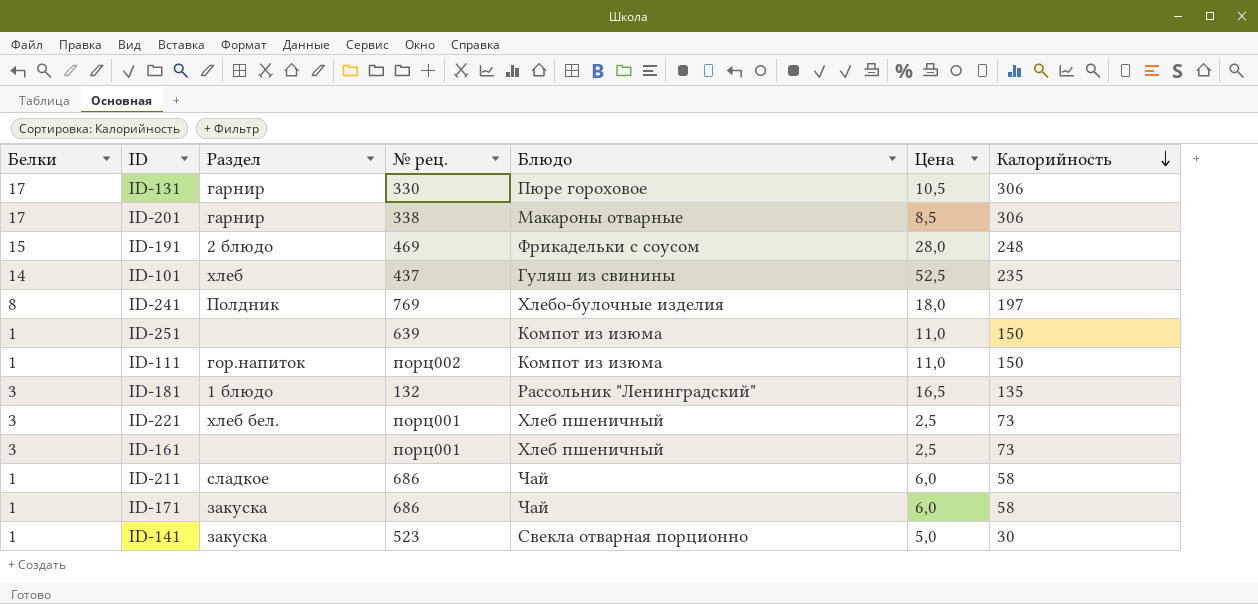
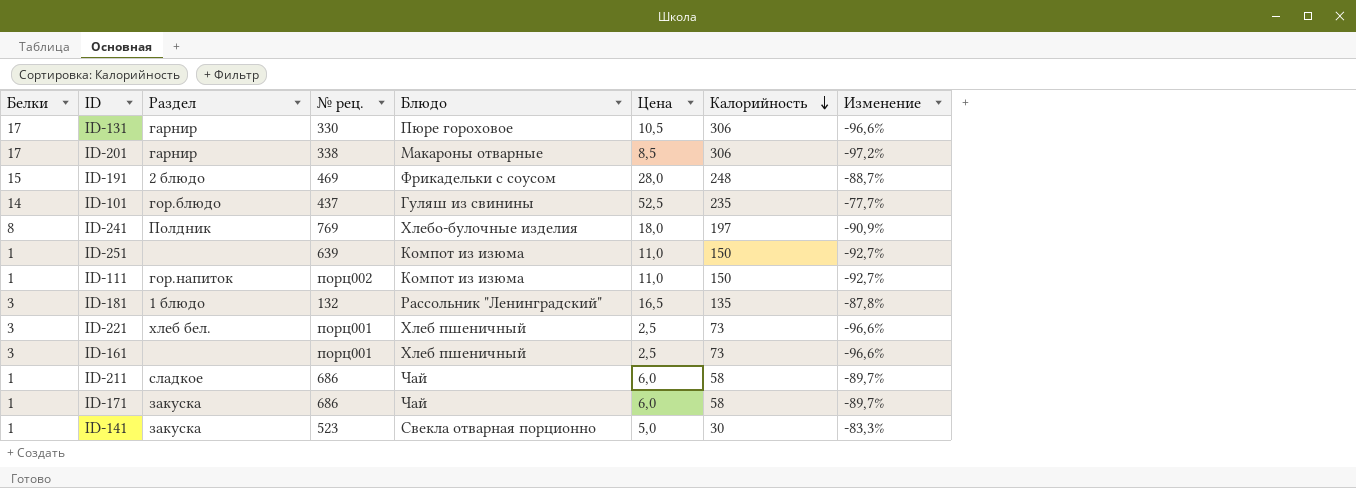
column Изменение | formula: none -> ([Цена] - [Калорийность]) / [Калорийность]
ID-101 | Раздел: хлеб -> гор.блюдо

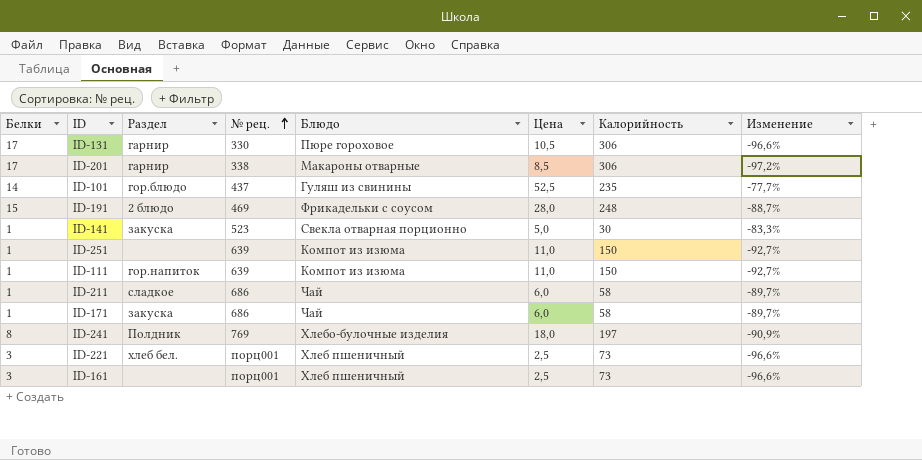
row order: Калорийность descending -> № рец. ascending
row ID-181: 3 | 1 блюдо | 132 | Рассольник "Ленинградский" | 16,5 | 135 | -87,8% -> none
ID-111 | № рец.: порц002 -> 639

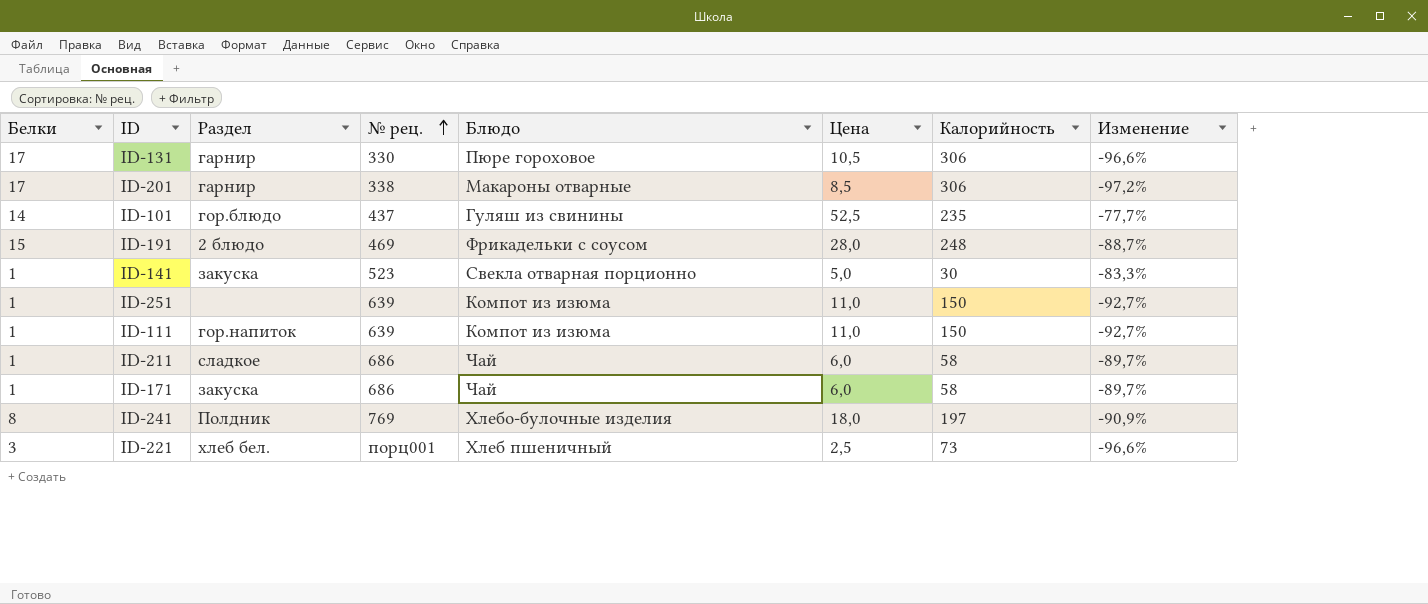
row ID-161: 3 | none | порц001 | Хлеб пшеничный | 2,5 | 73 | -96,6% -> none

